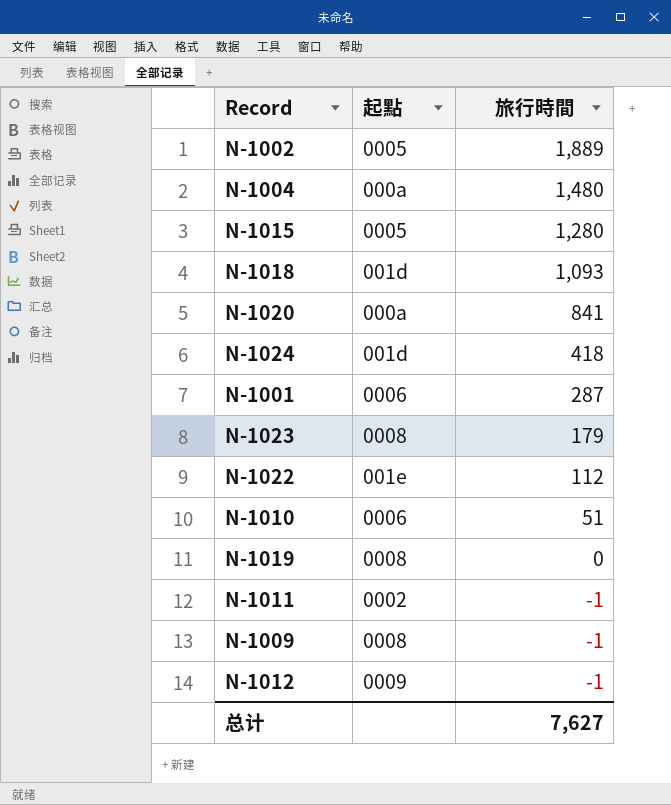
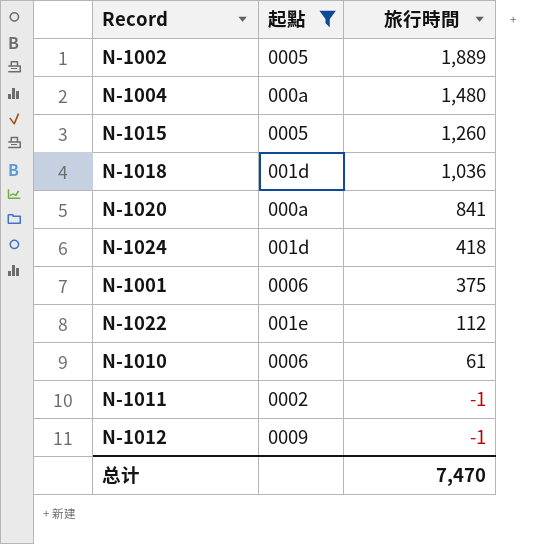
filter: none -> 起點 != 0008
N-1015 | 旅行時間: 1,280 -> 1,260
N-1018 | 旅行時間: 1,093 -> 1,036
N-1001 | 旅行時間: 287 -> 375
N-1010 | 旅行時間: 51 -> 61
总计 | 旅行時間: 7,627 -> 7,470

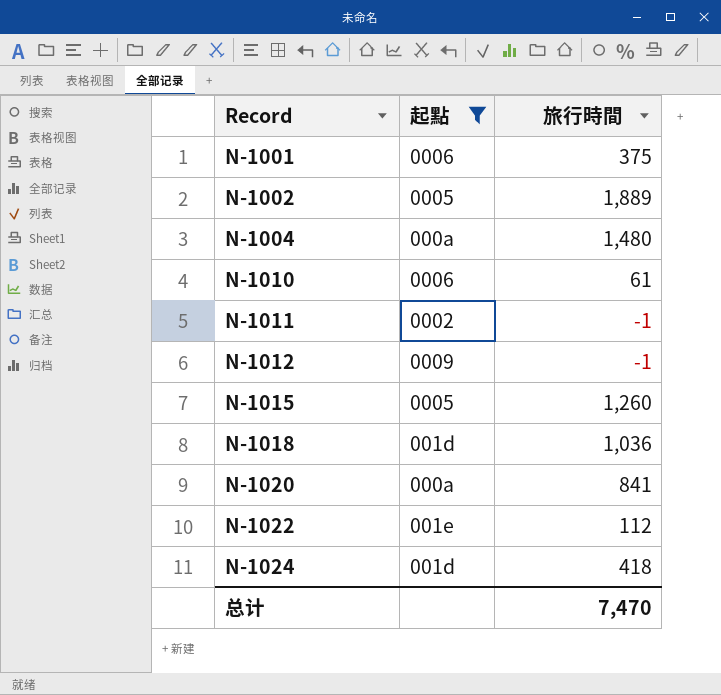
row order: 旅行時間 descending -> Record ascending

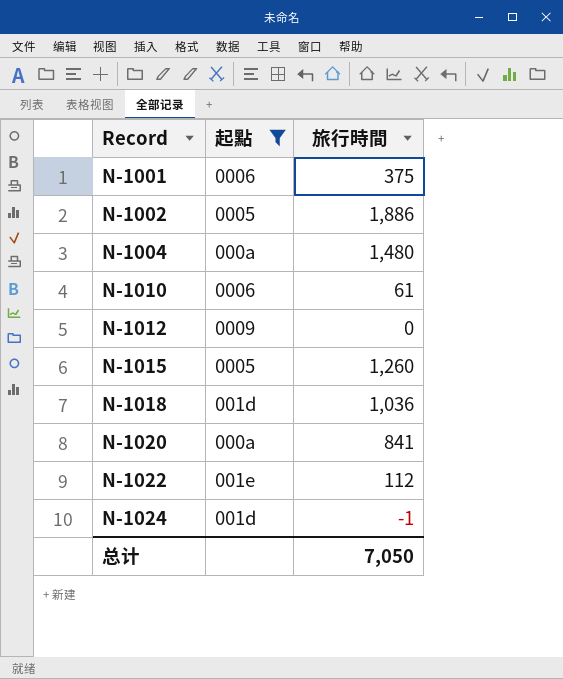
row N-1011: 0002 | -1 -> none
N-1002 | 旅行時間: 1,889 -> 1,886
N-1012 | 旅行時間: -1 -> 0
N-1024 | 旅行時間: 418 -> -1
总计 | 旅行時間: 7,470 -> 7,050

